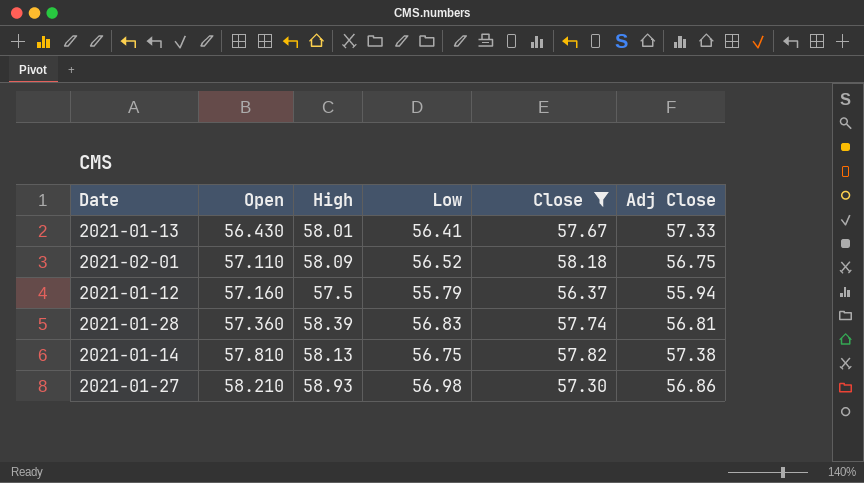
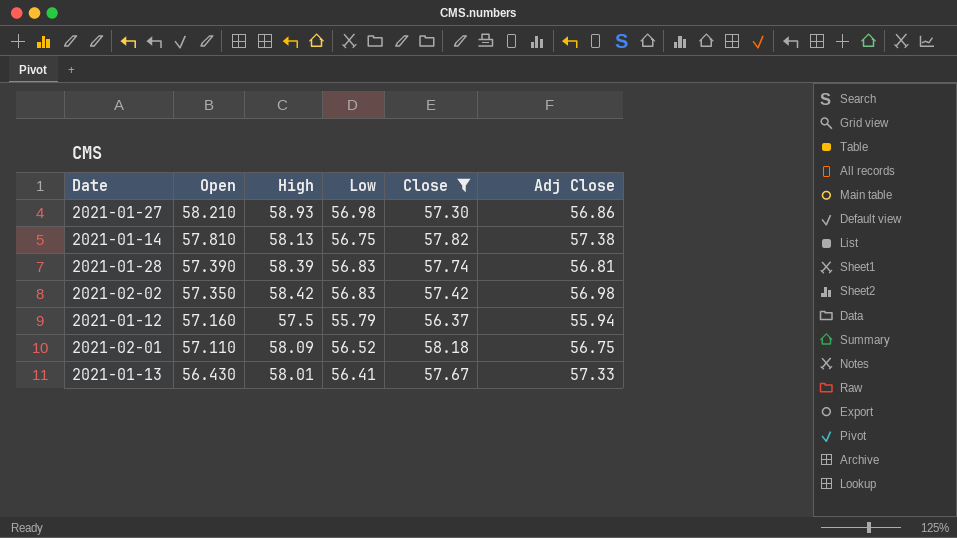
row order: Open ascending -> Open descending
2021-01-28 | Open: 57.360 -> 57.390
row 2021-02-02: none -> 57.350 | 58.42 | 56.83 | 57.42 | 56.98

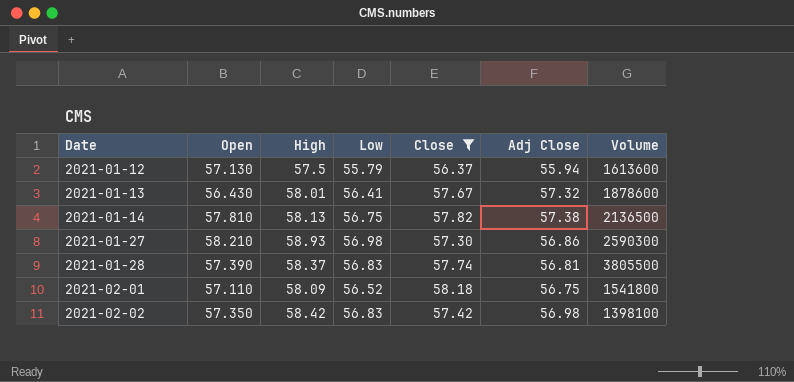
row order: Open descending -> Date ascending
column Volume | position: none -> 7
2021-01-12 | Open: 57.160 -> 57.130
2021-01-13 | Adj Close: 57.33 -> 57.32
2021-01-28 | High: 58.39 -> 58.37

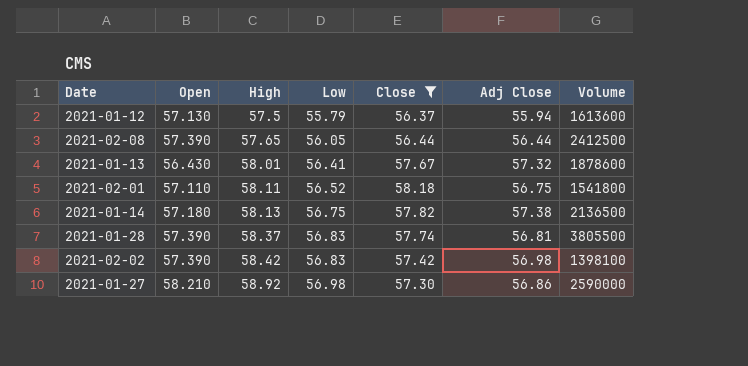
row order: Date ascending -> High ascending
row 2021-02-08: none -> 57.390 | 57.65 | 56.05 | 56.44 | 56.44 | 2412500
2021-02-01 | High: 58.09 -> 58.11
2021-01-14 | Open: 57.810 -> 57.180
2021-02-02 | Open: 57.350 -> 57.390
2021-01-27 | High: 58.93 -> 58.92
2021-01-27 | Volume: 2590300 -> 2590000

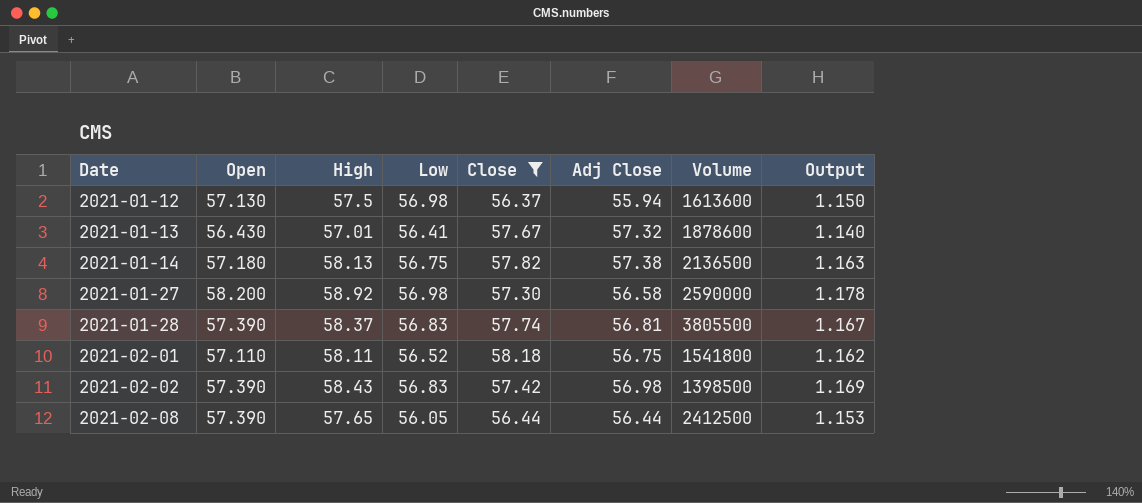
row order: High ascending -> Date ascending
column Output | formula: none -> [High] * 0.02
2021-01-12 | Low: 55.79 -> 56.98
2021-01-13 | High: 58.01 -> 57.01
2021-01-27 | Open: 58.210 -> 58.200
2021-01-27 | Adj Close: 56.86 -> 56.58
2021-02-02 | High: 58.42 -> 58.43
2021-02-02 | Volume: 1398100 -> 1398500

